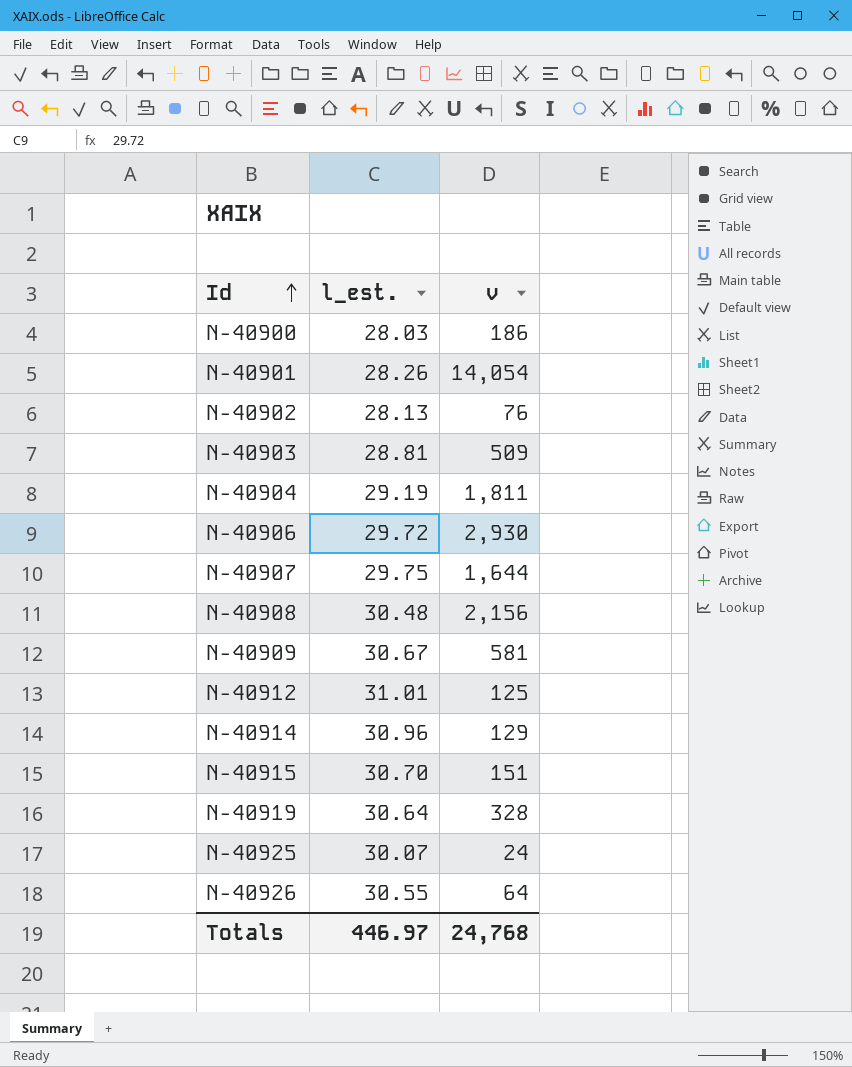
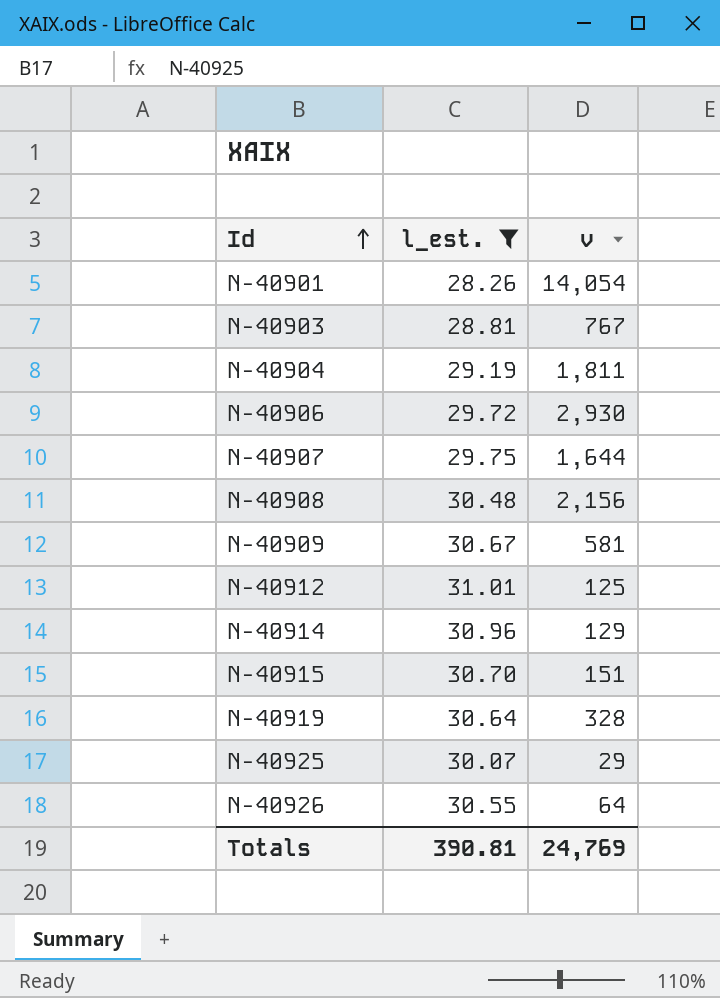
filter: none -> l_est. >= 28.26
N-40903 | v: 509 -> 767
N-40925 | v: 24 -> 29
Totals | l_est.: 446.97 -> 390.81
Totals | v: 24,768 -> 24,769

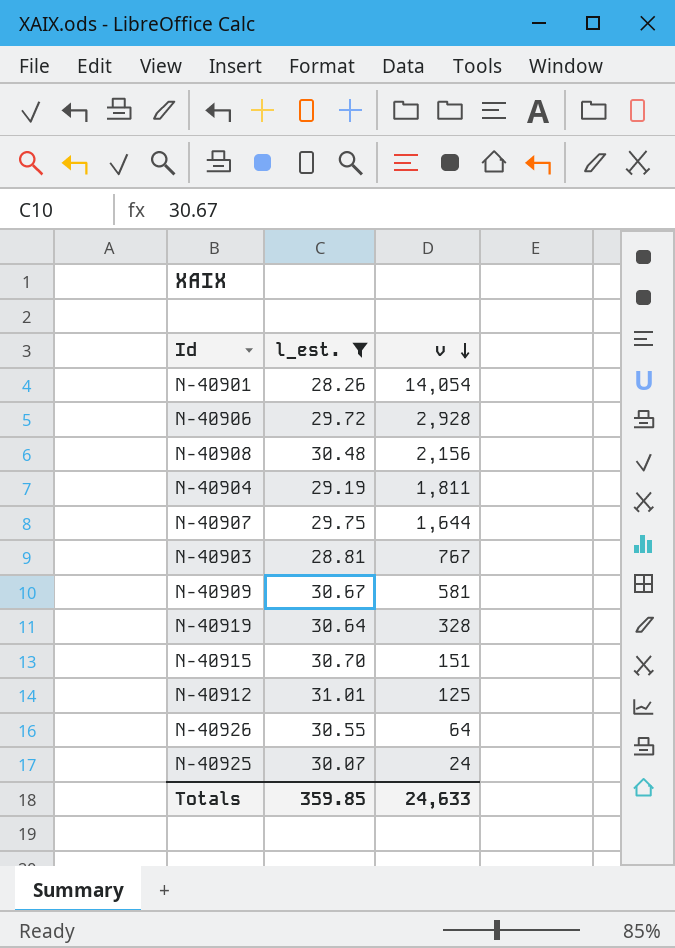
row order: Id ascending -> v descending
row N-40914: 30.96 | 129 -> none
N-40906 | v: 2,930 -> 2,928
N-40925 | v: 29 -> 24
Totals | l_est.: 390.81 -> 359.85
Totals | v: 24,769 -> 24,633

